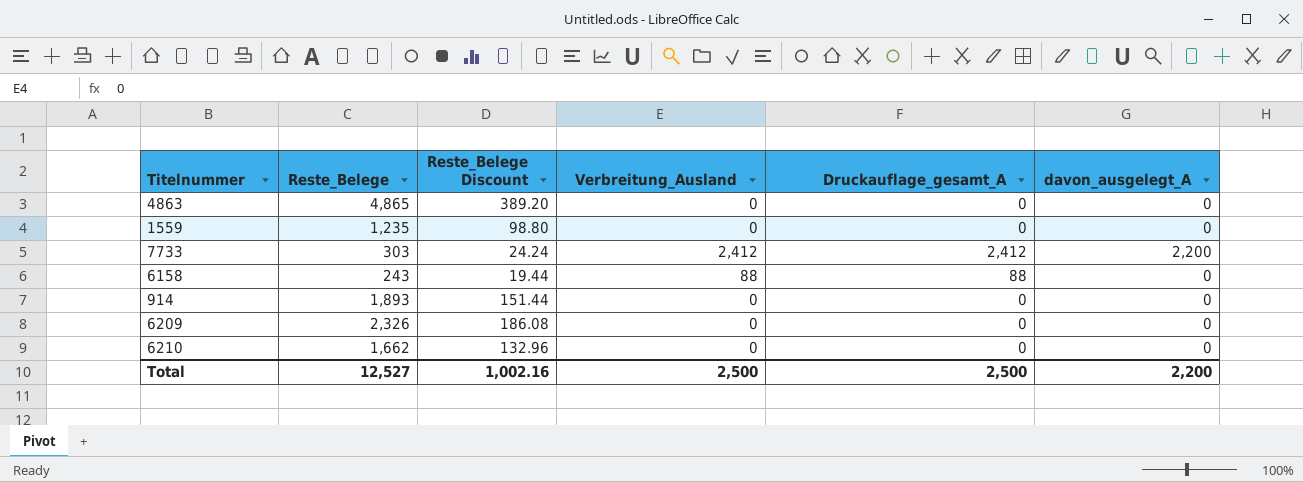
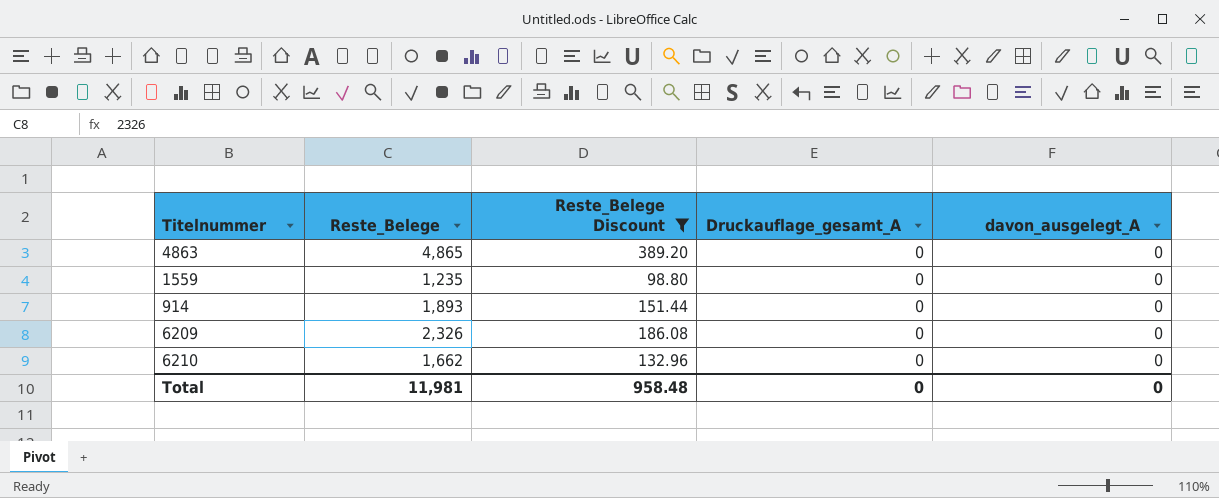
filter: none -> Reste_Belege Discount >= 98.80
column Verbreitung_Ausland | position: 4 -> none
Total | Reste_Belege: 12,527 -> 11,981
Total | Reste_Belege Discount: 1,002.16 -> 958.48
Total | Druckauflage_gesamt_A: 2,500 -> 0
Total | davon_ausgelegt_A: 2,200 -> 0

